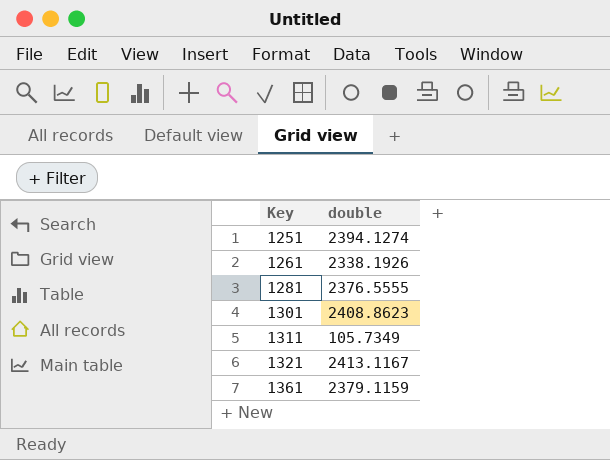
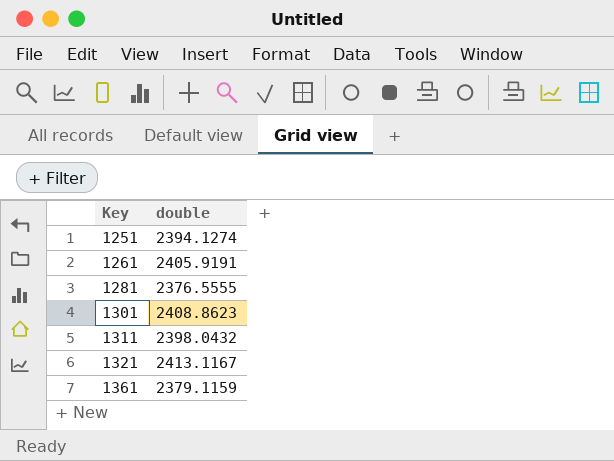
1261 | double: 2338.1926 -> 2405.9191
1311 | double: 105.7349 -> 2398.0432

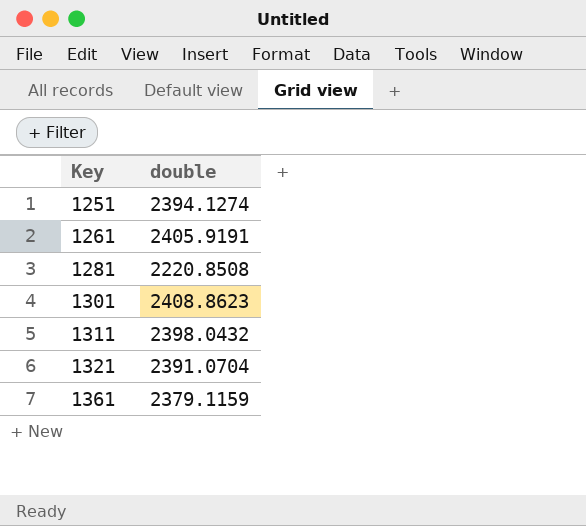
1281 | double: 2376.5555 -> 2220.8508
1321 | double: 2413.1167 -> 2391.0704

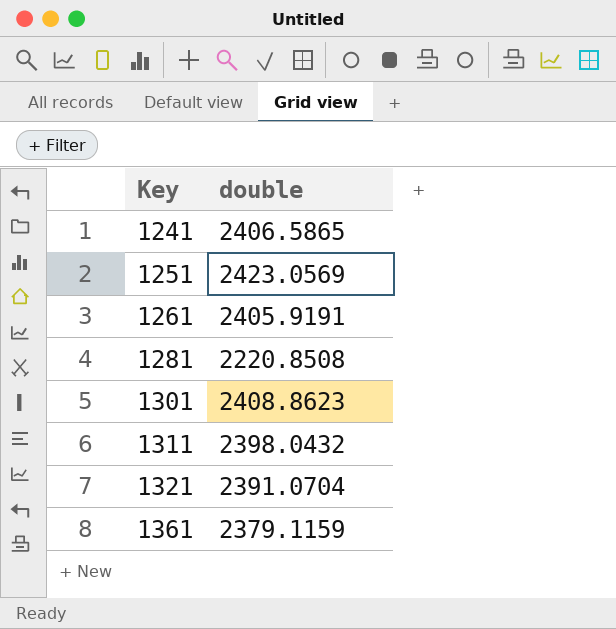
row 1241: none -> 2406.5865
1251 | double: 2394.1274 -> 2423.0569

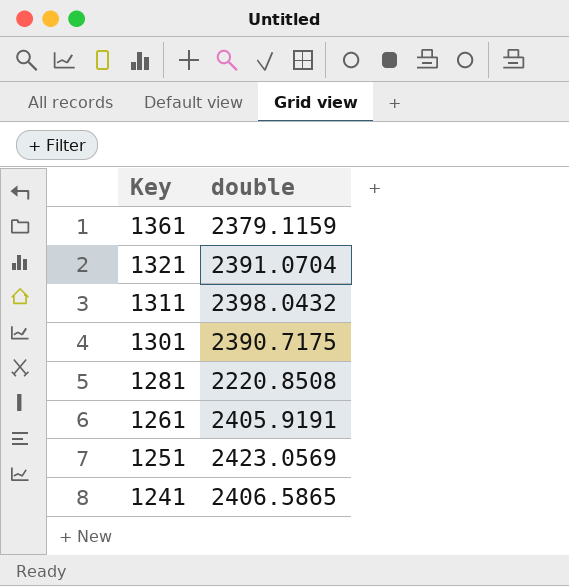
row order: Key ascending -> Key descending
1301 | double: 2408.8623 -> 2390.7175

